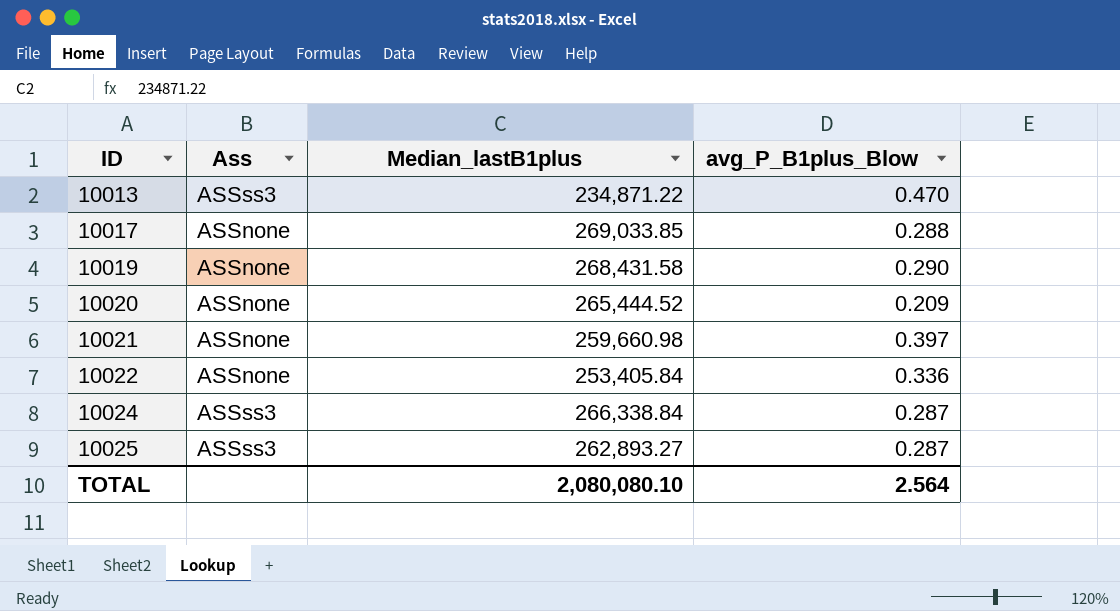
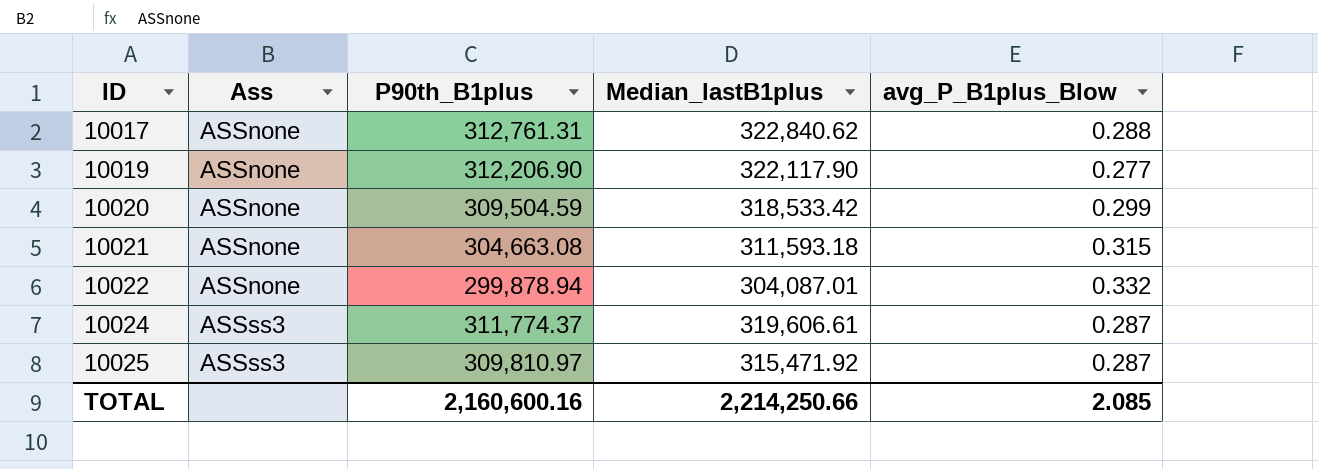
column P90th_B1plus | position: none -> 3
row 10013: ASSss3 | 234,871.22 | 0.470 -> none
10017 | Median_lastB1plus: 269,033.85 -> 322,840.62
10019 | Median_lastB1plus: 268,431.58 -> 322,117.90
10019 | avg_P_B1plus_Blow: 0.290 -> 0.277
10020 | Median_lastB1plus: 265,444.52 -> 318,533.42
10020 | avg_P_B1plus_Blow: 0.209 -> 0.299
10021 | Median_lastB1plus: 259,660.98 -> 311,593.18
10021 | avg_P_B1plus_Blow: 0.397 -> 0.315
10022 | Median_lastB1plus: 253,405.84 -> 304,087.01
10022 | avg_P_B1plus_Blow: 0.336 -> 0.332
10024 | Median_lastB1plus: 266,338.84 -> 319,606.61
10025 | Median_lastB1plus: 262,893.27 -> 315,471.92
TOTAL | Median_lastB1plus: 2,080,080.10 -> 2,214,250.66
TOTAL | avg_P_B1plus_Blow: 2.564 -> 2.085

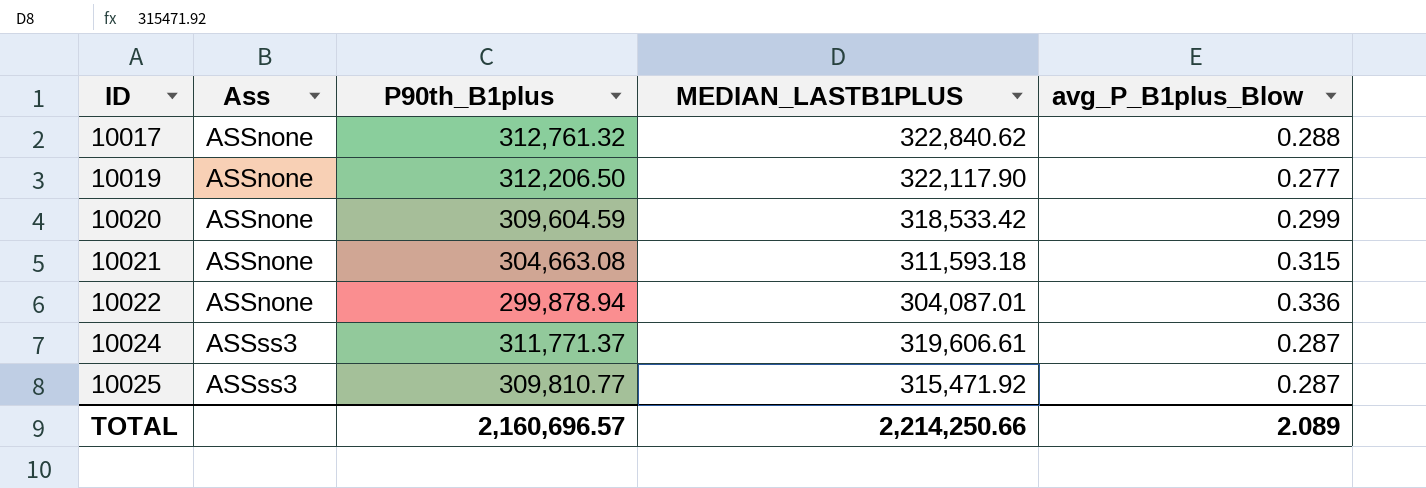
column name: Median_lastB1plus -> MEDIAN_LASTB1PLUS
10017 | P90th_B1plus: 312,761.31 -> 312,761.32
10019 | P90th_B1plus: 312,206.90 -> 312,206.50
10020 | P90th_B1plus: 309,504.59 -> 309,604.59
10022 | avg_P_B1plus_Blow: 0.332 -> 0.336
10024 | P90th_B1plus: 311,774.37 -> 311,771.37
10025 | P90th_B1plus: 309,810.97 -> 309,810.77
TOTAL | P90th_B1plus: 2,160,600.16 -> 2,160,696.57
TOTAL | avg_P_B1plus_Blow: 2.085 -> 2.089

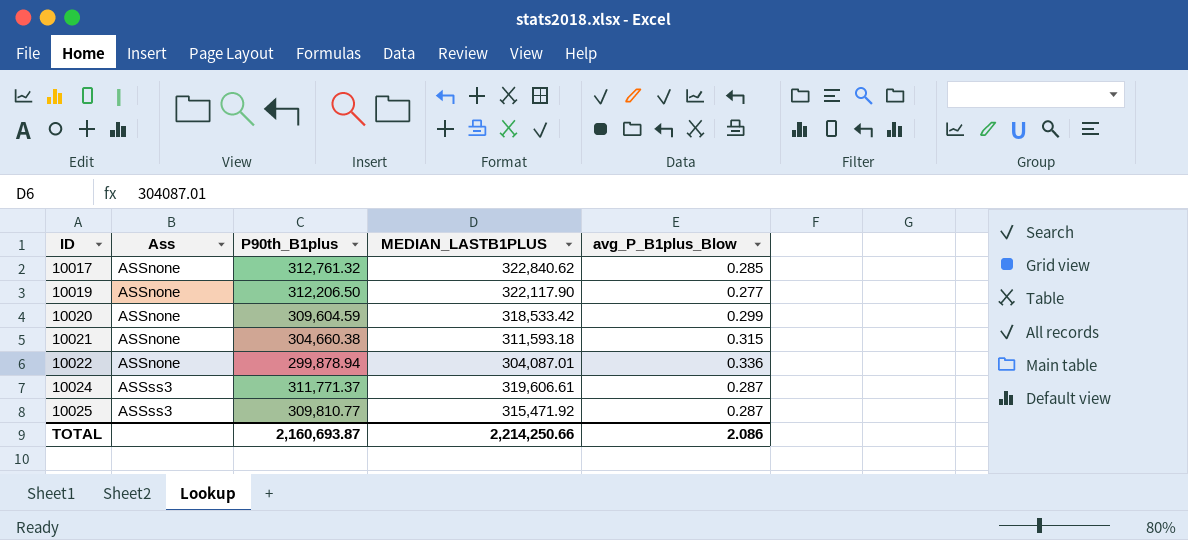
10017 | avg_P_B1plus_Blow: 0.288 -> 0.285
10021 | P90th_B1plus: 304,663.08 -> 304,660.38
TOTAL | P90th_B1plus: 2,160,696.57 -> 2,160,693.87
TOTAL | avg_P_B1plus_Blow: 2.089 -> 2.086

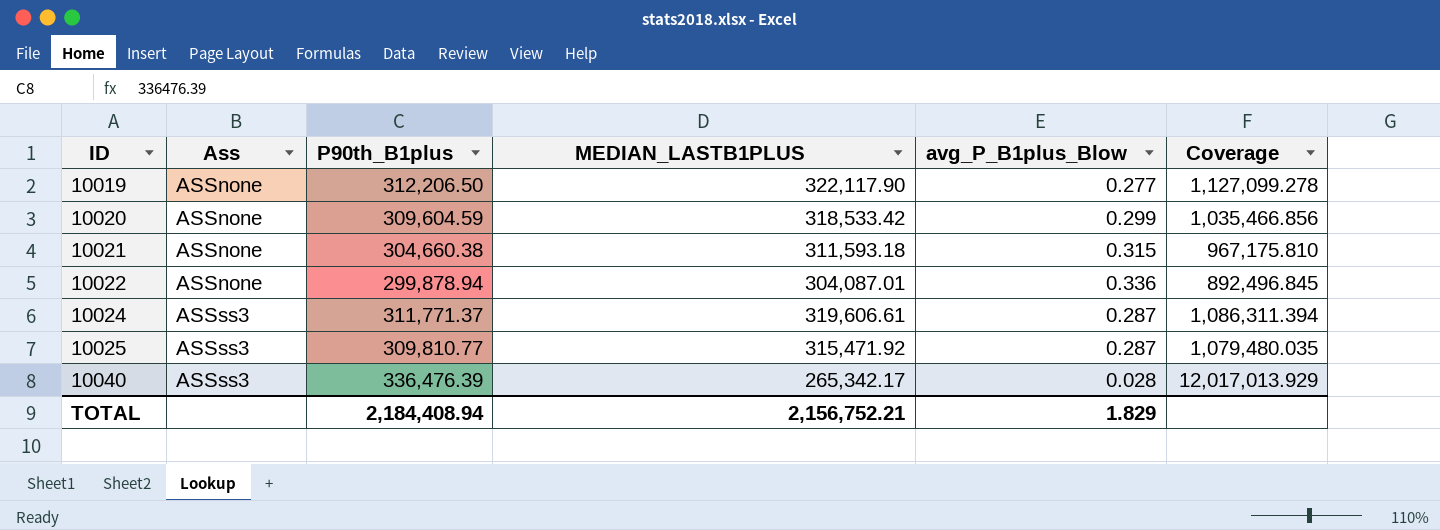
column Coverage | formula: none -> [P90th_B1plus] / [avg_P_B1plus_Blow]
row 10017: ASSnone | 312,761.32 | 322,840.62 | 0.285 -> none
row 10040: none -> ASSss3 | 336,476.39 | 265,342.17 | 0.028 | 12,017,013.929
TOTAL | P90th_B1plus: 2,160,693.87 -> 2,184,408.94
TOTAL | MEDIAN_LASTB1PLUS: 2,214,250.66 -> 2,156,752.21
TOTAL | avg_P_B1plus_Blow: 2.086 -> 1.829

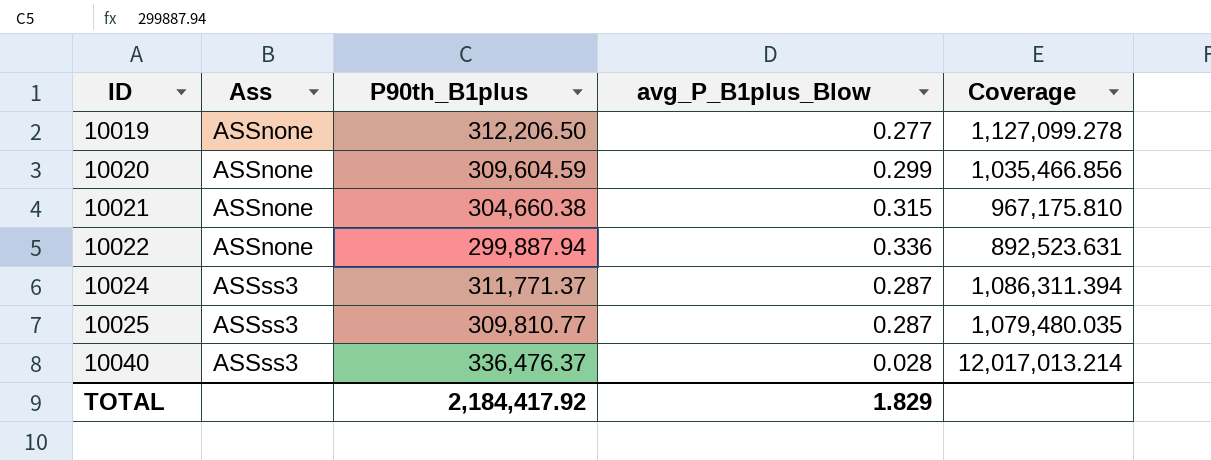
column MEDIAN_LASTB1PLUS | position: 4 -> none
10022 | P90th_B1plus: 299,878.94 -> 299,887.94
10022 | Coverage: 892,496.845 -> 892,523.631
10040 | P90th_B1plus: 336,476.39 -> 336,476.37
10040 | Coverage: 12,017,013.929 -> 12,017,013.214
TOTAL | P90th_B1plus: 2,184,408.94 -> 2,184,417.92

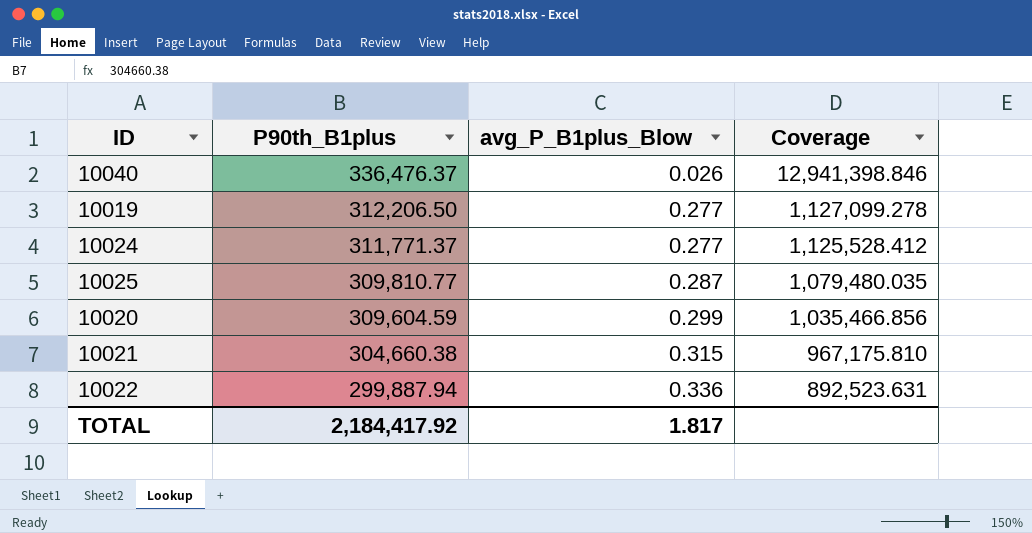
row order: ID ascending -> P90th_B1plus descending
column Ass | position: 2 -> none
10040 | avg_P_B1plus_Blow: 0.028 -> 0.026
10040 | Coverage: 12,017,013.214 -> 12,941,398.846
10024 | avg_P_B1plus_Blow: 0.287 -> 0.277
10024 | Coverage: 1,086,311.394 -> 1,125,528.412
TOTAL | avg_P_B1plus_Blow: 1.829 -> 1.817

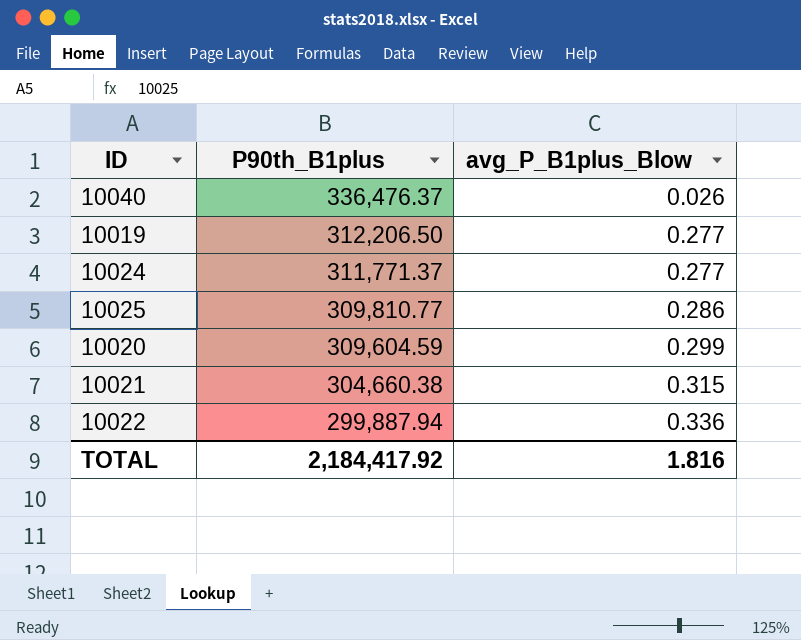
column Coverage | formula: [P90th_B1plus] / [avg_P_B1plus_Blow] -> none
10025 | avg_P_B1plus_Blow: 0.287 -> 0.286
TOTAL | avg_P_B1plus_Blow: 1.817 -> 1.816

